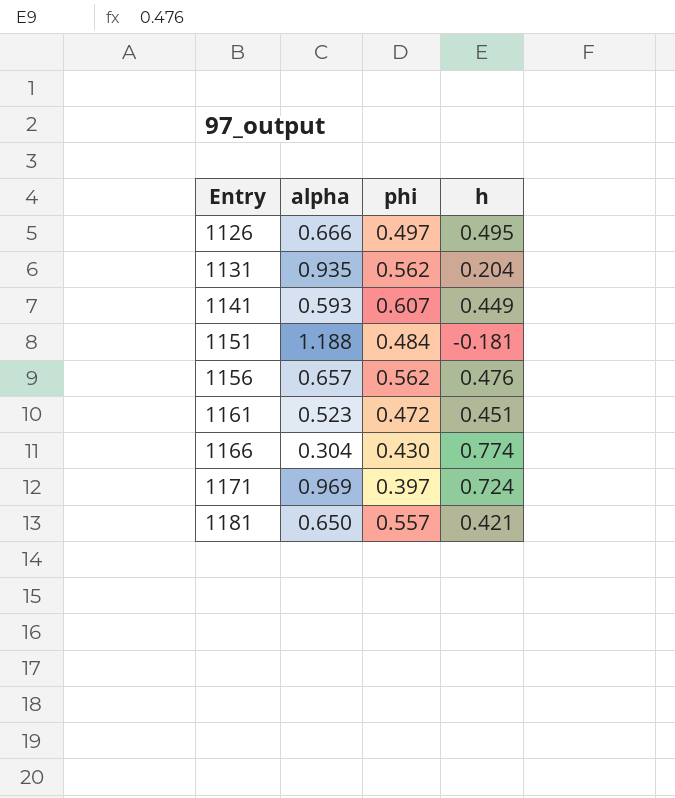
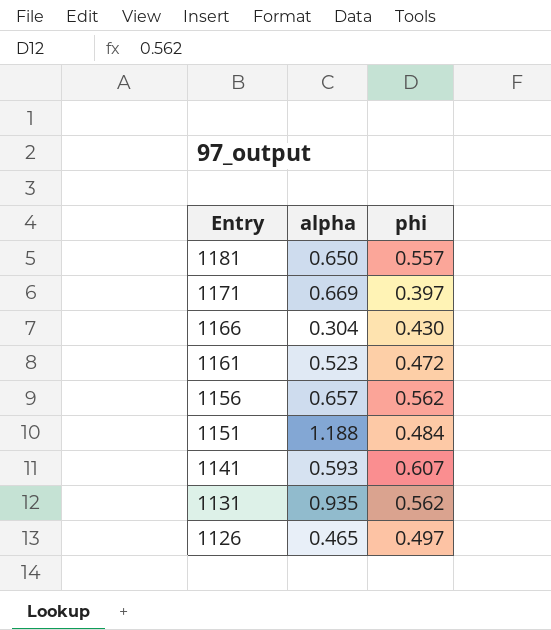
row order: Entry ascending -> Entry descending
column h | position: 4 -> none
1171 | alpha: 0.969 -> 0.669
1126 | alpha: 0.666 -> 0.465

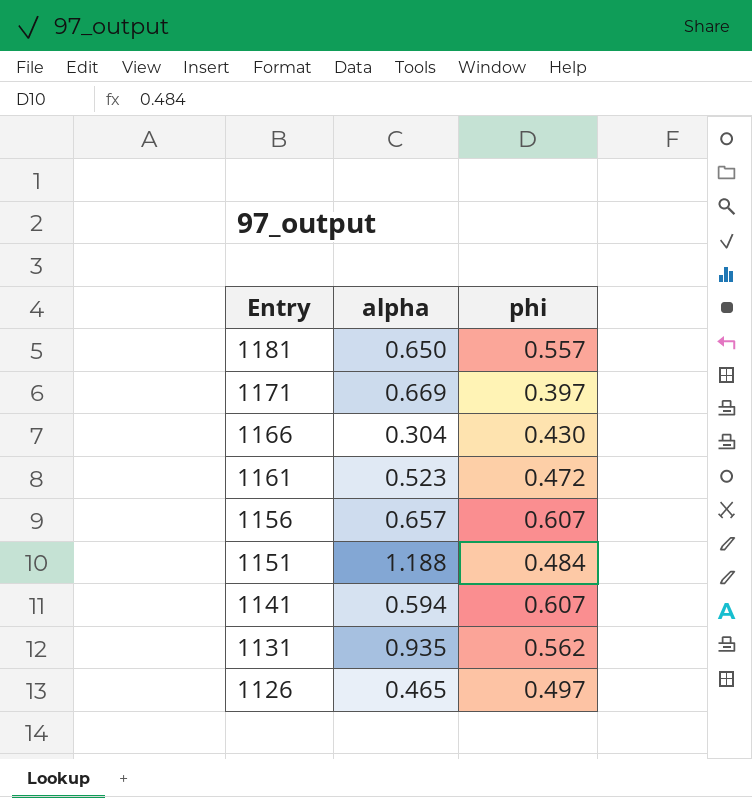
1156 | phi: 0.562 -> 0.607
1141 | alpha: 0.593 -> 0.594

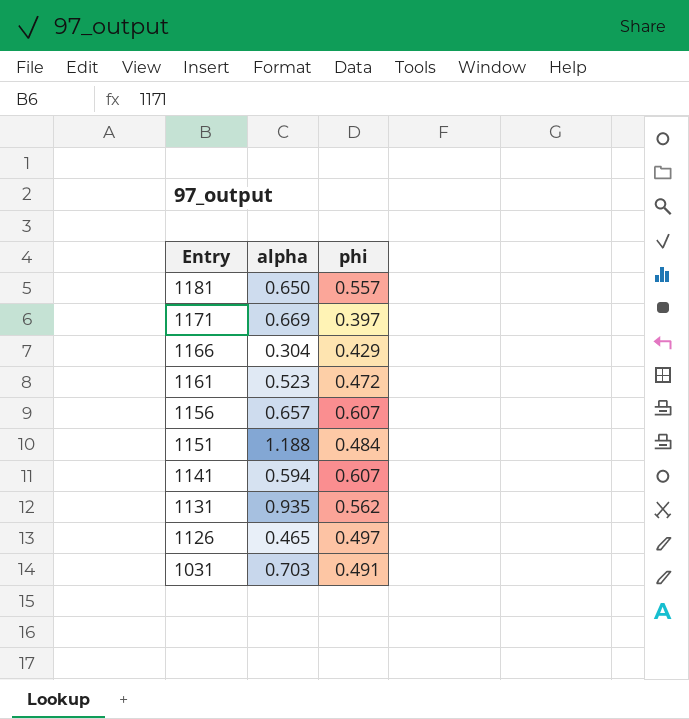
1166 | phi: 0.430 -> 0.429
row 1031: none -> 0.703 | 0.491

